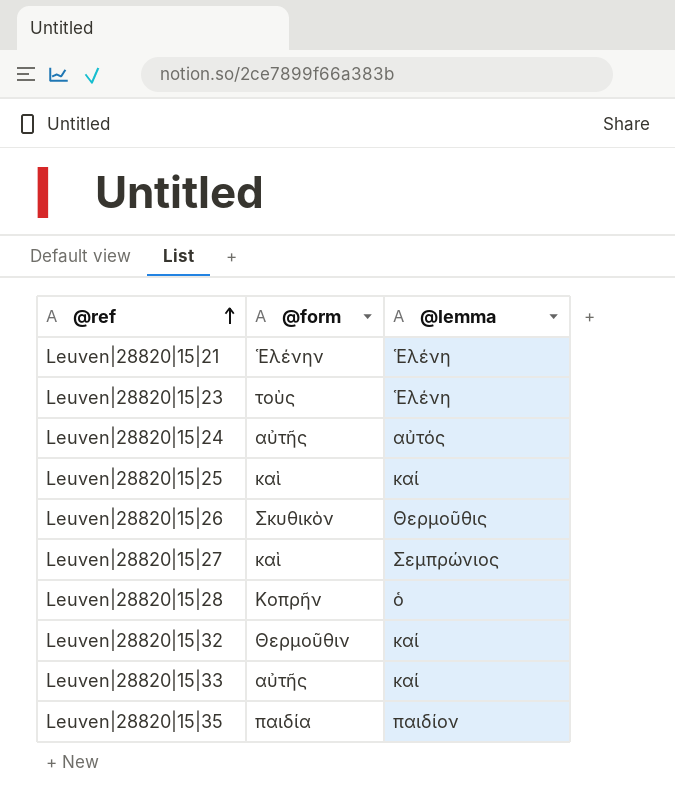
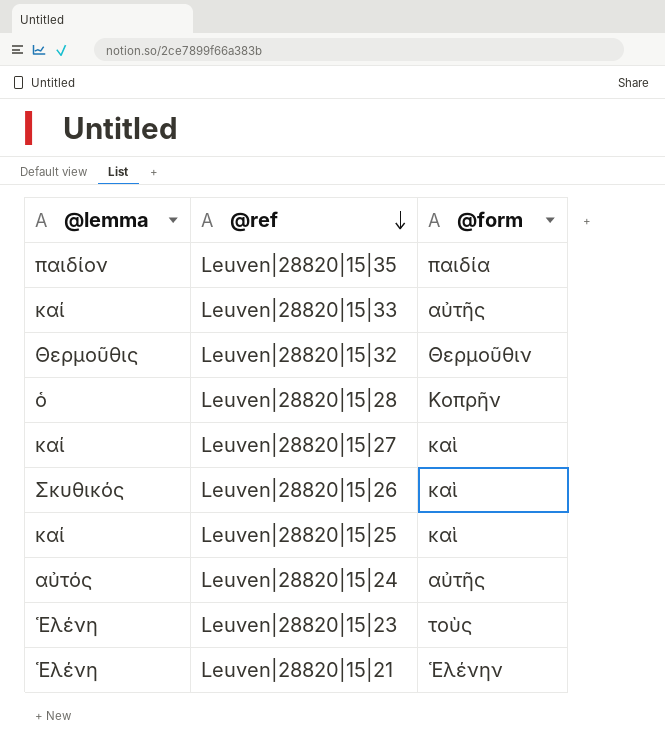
row order: @ref ascending -> @ref descending
column @lemma | position: 3 -> 1
Leuven|28820|15|32 | @lemma: καί -> Θερμοῦθις
Leuven|28820|15|27 | @lemma: Σεμπρώνιος -> καί
Leuven|28820|15|26 | @lemma: Θερμοῦθις -> Σκυθικός
Leuven|28820|15|26 | @form: Σκυθικὸν -> καὶ

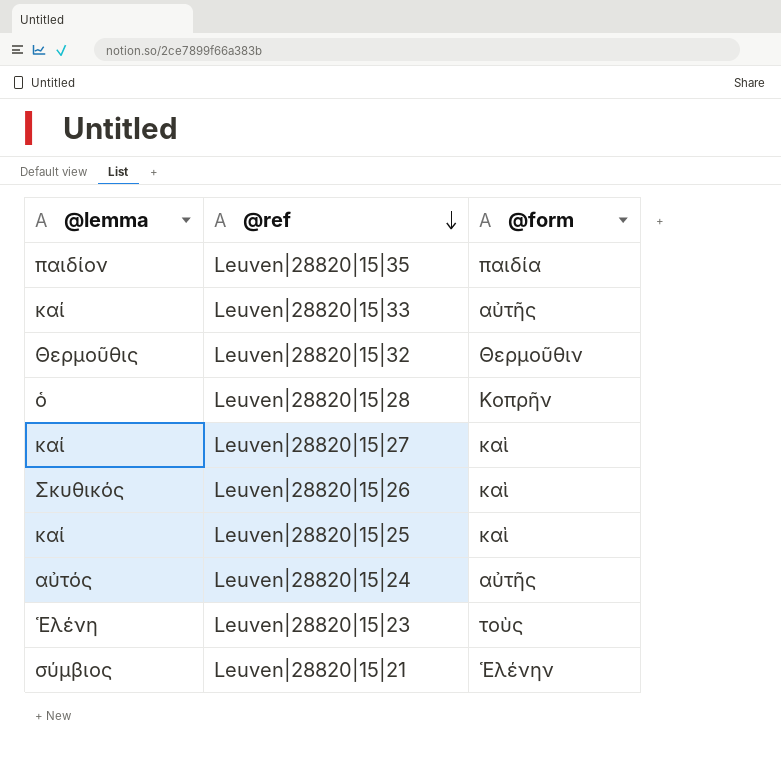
Leuven|28820|15|21 | @lemma: Ἑλένη -> σύμβιος

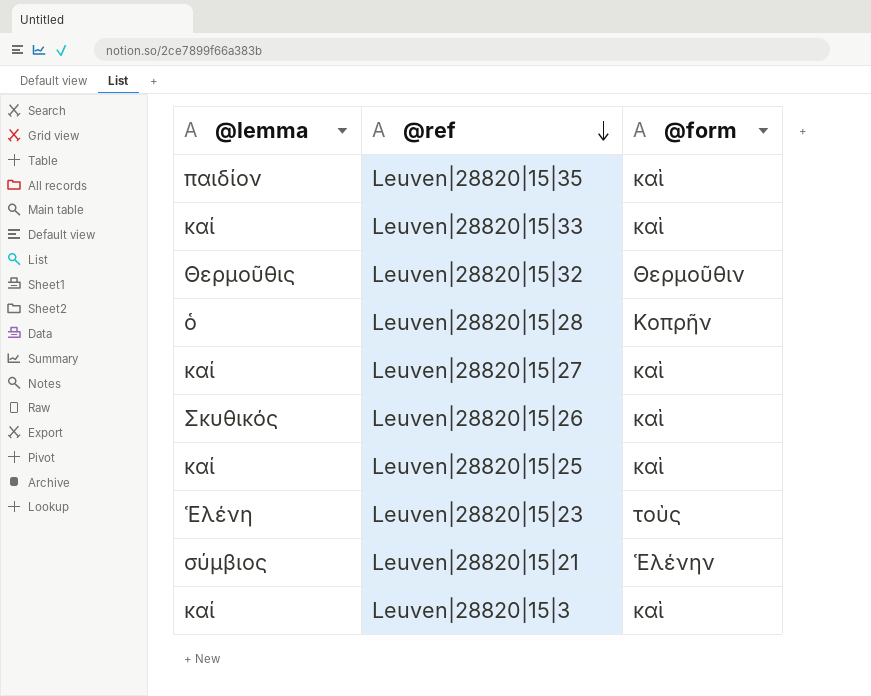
row Leuven|28820|15|24: αὐτός | αὐτῆς -> none
Leuven|28820|15|35 | @form: παιδία -> καὶ
Leuven|28820|15|33 | @form: αὐτῆς -> καὶ
row Leuven|28820|15|3: none -> καί | καὶ

